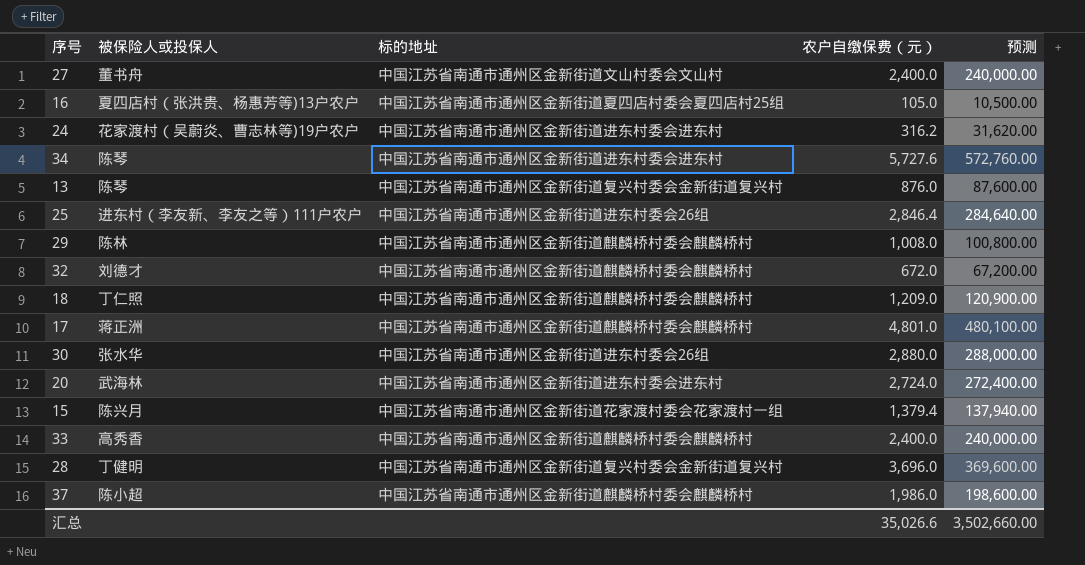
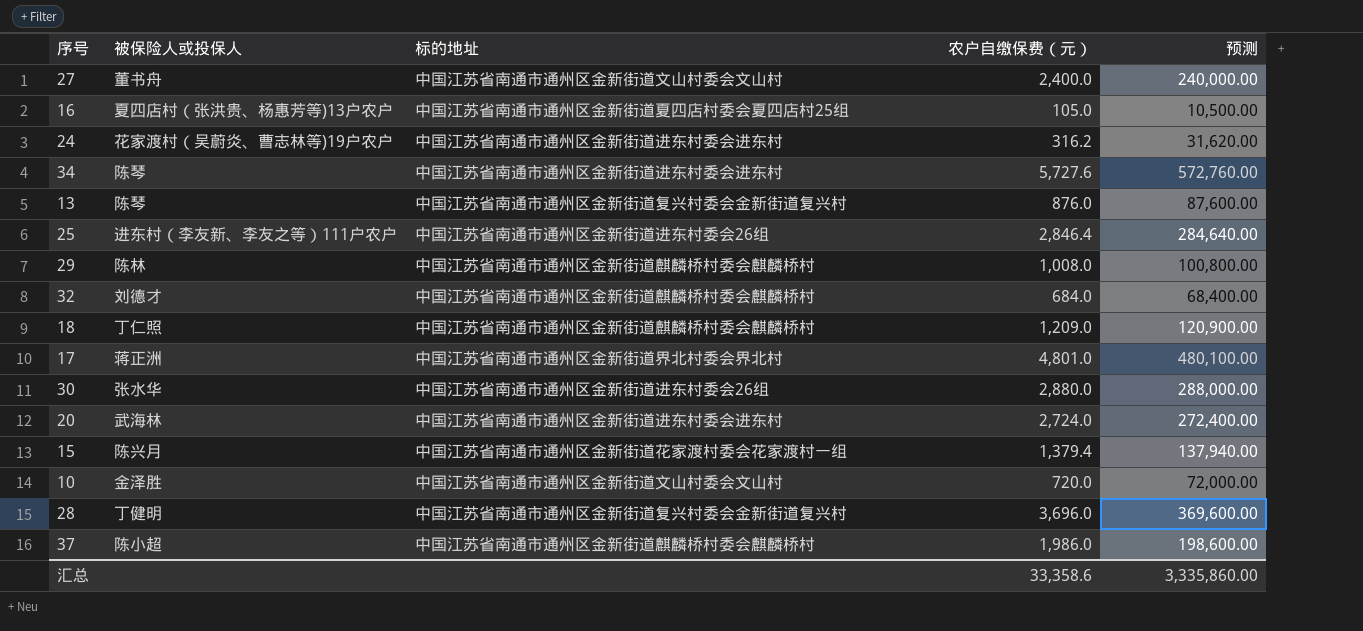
row 33: 高秀香 | 中国江苏省南通市通州区金新街道麒麟桥村委会麒麟桥村 | 2,400.0 | 240,000.00 -> none
32 | 农户自缴保费（元）: 672.0 -> 684.0
32 | 预测: 67,200.00 -> 68,400.00
17 | 标的地址: 中国江苏省南通市通州区金新街道麒麟桥村委会麒麟桥村 -> 中国江苏省南通市通州区金新街道界北村委会界北村
row 10: none -> 金泽胜 | 中国江苏省南通市通州区金新街道文山村委会文山村 | 720.0 | 72,000.00
汇总 | 农户自缴保费（元）: 35,026.6 -> 33,358.6
汇总 | 预测: 3,502,660.00 -> 3,335,860.00

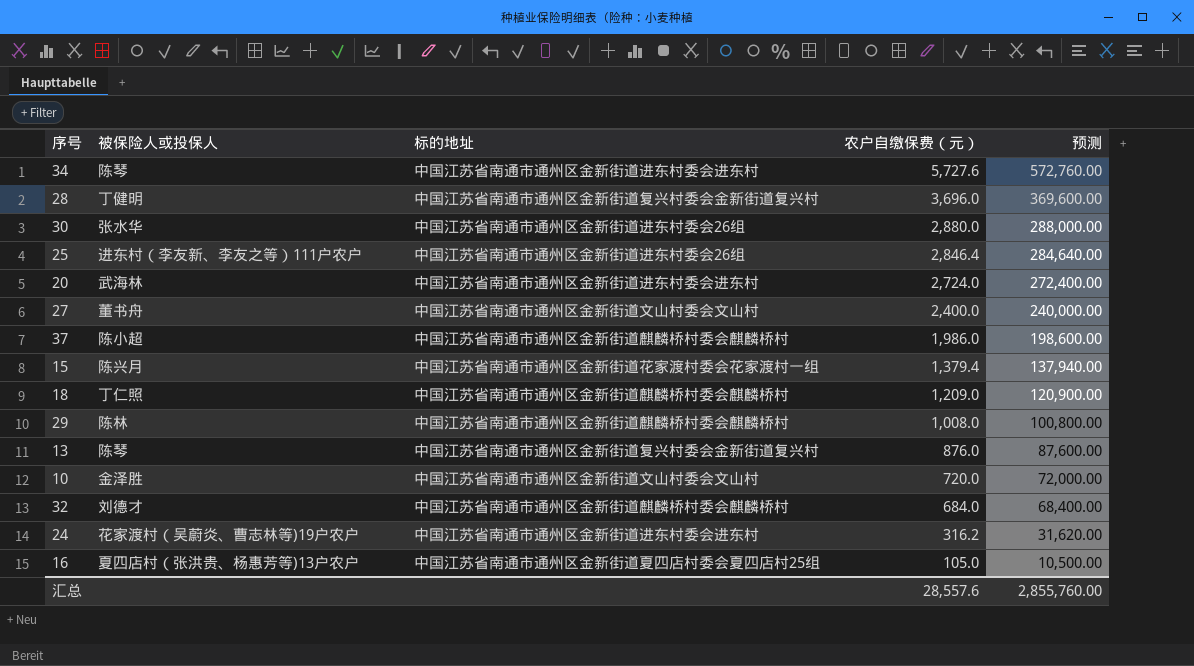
row order: none -> 农户自缴保费（元） descending
row 17: 蒋正洲 | 中国江苏省南通市通州区金新街道界北村委会界北村 | 4,801.0 | 480,100.00 -> none
汇总 | 农户自缴保费（元）: 33,358.6 -> 28,557.6
汇总 | 预测: 3,335,860.00 -> 2,855,760.00

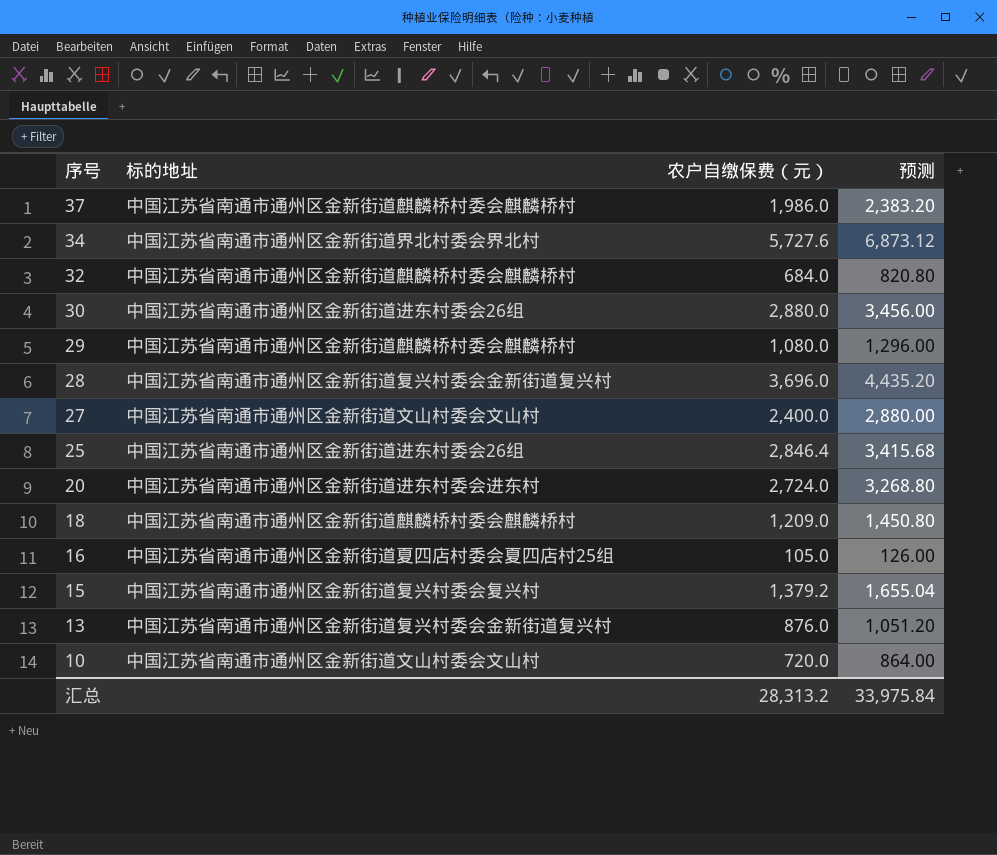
row order: 农户自缴保费（元） descending -> 序号 descending
column 被保险人或投保人 | position: 2 -> none
column 预测 | formula: [农户自缴保费（元）] * 100 -> [农户自缴保费（元）] * 1.2
row 24: 花家渡村（吴蔚炎、曹志林等)19户农户 | 中国江苏省南通市通州区金新街道进东村委会进东村 | 316.2 | 31,620.00 -> none
34 | 标的地址: 中国江苏省南通市通州区金新街道进东村委会进东村 -> 中国江苏省南通市通州区金新街道界北村委会界北村
29 | 农户自缴保费（元）: 1,008.0 -> 1,080.0
15 | 标的地址: 中国江苏省南通市通州区金新街道花家渡村委会花家渡村一组 -> 中国江苏省南通市通州区金新街道复兴村委会复兴村
15 | 农户自缴保费（元）: 1,379.4 -> 1,379.2
汇总 | 农户自缴保费（元）: 28,557.6 -> 28,313.2
汇总 | 预测: 2,855,760.00 -> 33,975.84

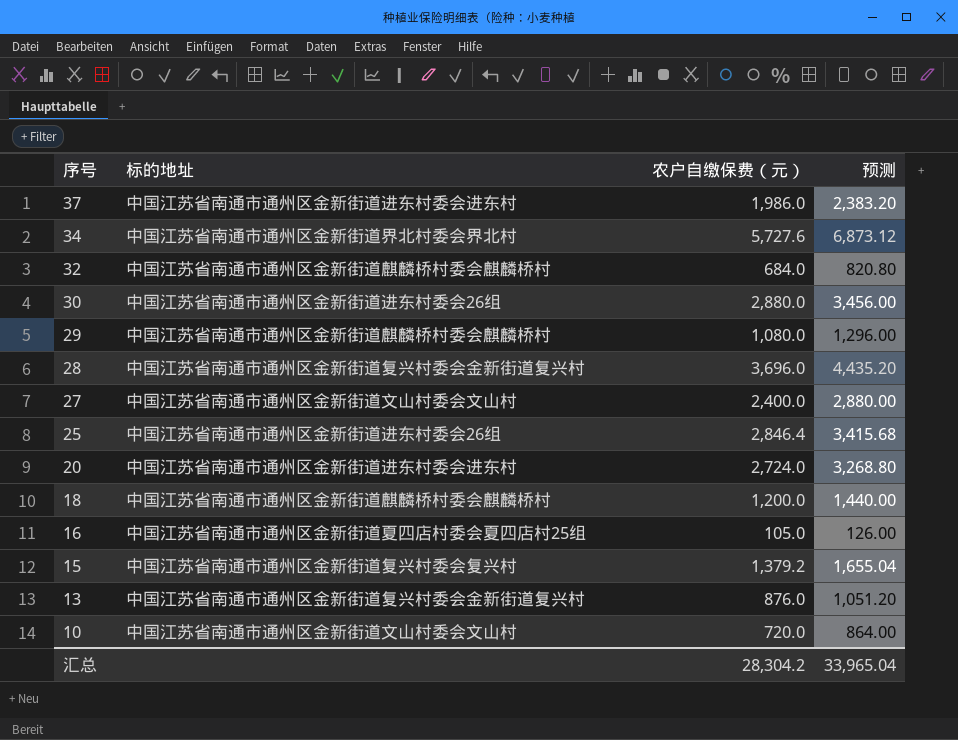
37 | 标的地址: 中国江苏省南通市通州区金新街道麒麟桥村委会麒麟桥村 -> 中国江苏省南通市通州区金新街道进东村委会进东村
18 | 农户自缴保费（元）: 1,209.0 -> 1,200.0
18 | 预测: 1,450.80 -> 1,440.00
汇总 | 农户自缴保费（元）: 28,313.2 -> 28,304.2
汇总 | 预测: 33,975.84 -> 33,965.04

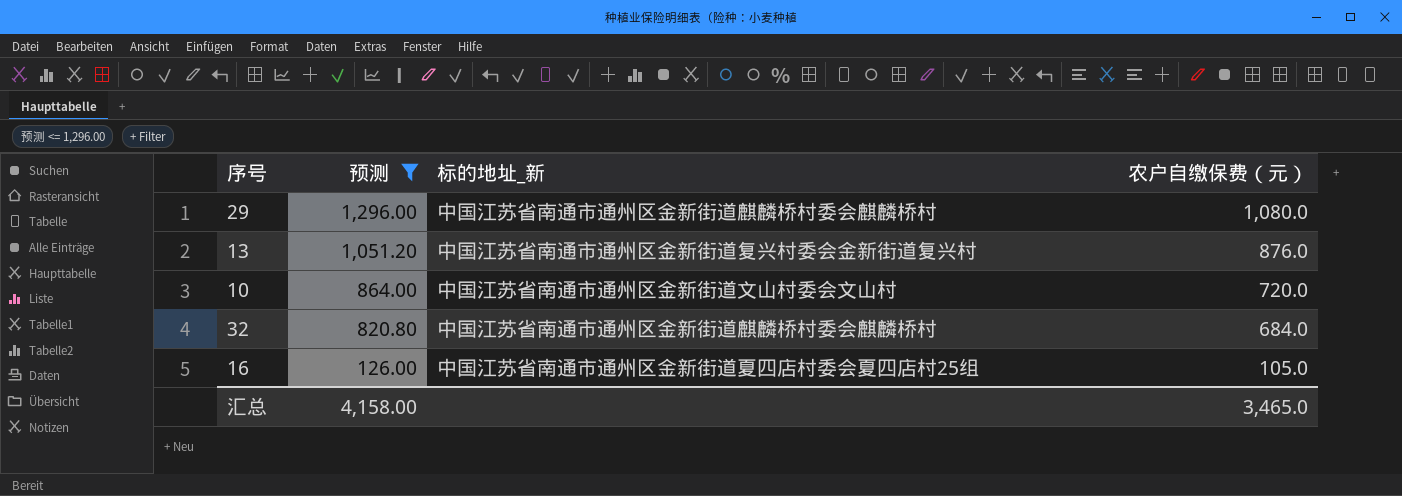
filter: none -> 预测 <= 1,296.00
row order: 序号 descending -> 预测 descending
column 预测 | position: 4 -> 2
column name: 标的地址 -> 标的地址_新
汇总 | 预测: 33,965.04 -> 4,158.00
汇总 | 农户自缴保费（元）: 28,304.2 -> 3,465.0

